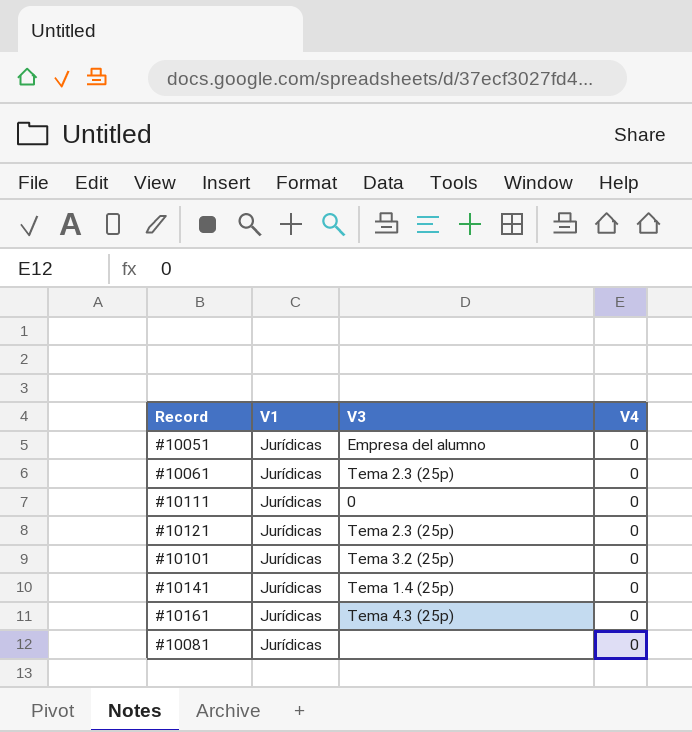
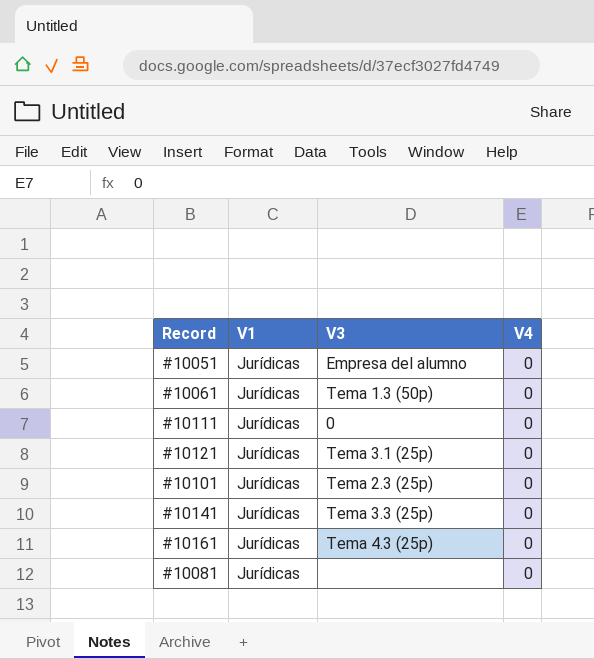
#10061 | V3: Tema 2.3 (25p) -> Tema 1.3 (50p)
#10121 | V3: Tema 2.3 (25p) -> Tema 3.1 (25p)
#10101 | V3: Tema 3.2 (25p) -> Tema 2.3 (25p)
#10141 | V3: Tema 1.4 (25p) -> Tema 3.3 (25p)

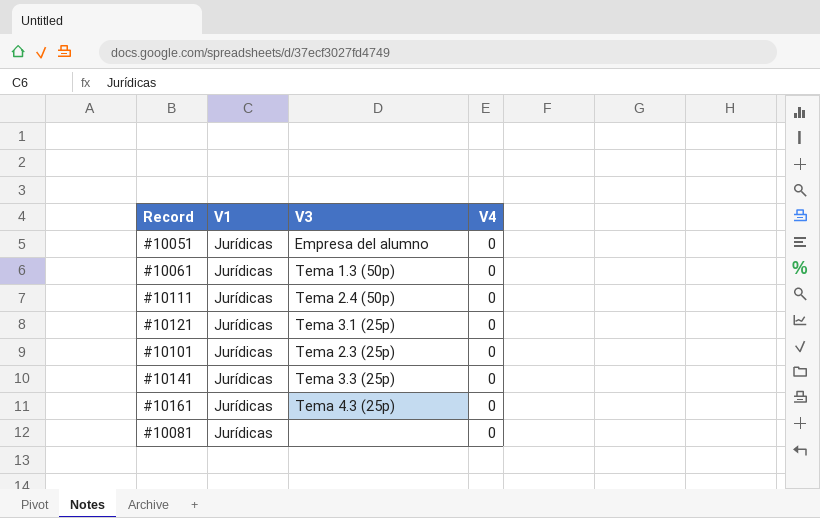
#10111 | V3: 0 -> Tema 2.4 (50p)

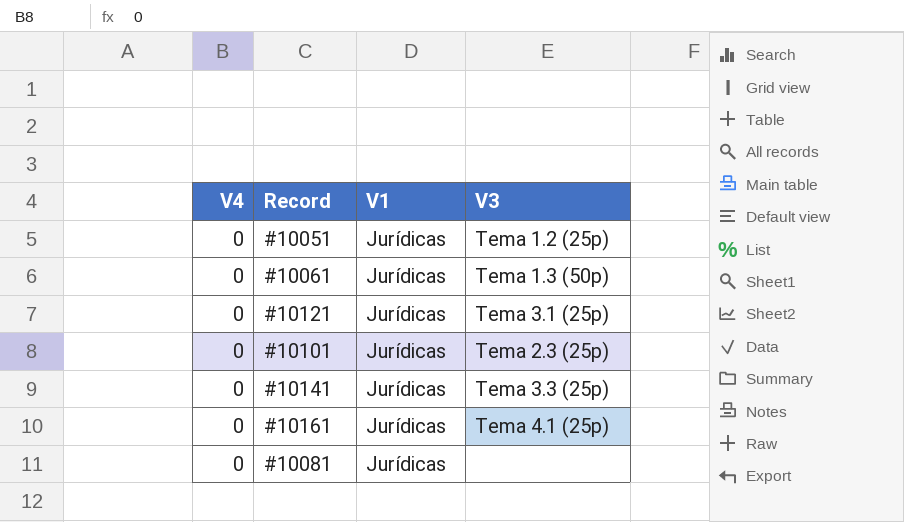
column V4 | position: 4 -> 1
row #10111: Jurídicas | Tema 2.4 (50p) | 0 -> none
#10051 | V3: Empresa del alumno -> Tema 1.2 (25p)
#10161 | V3: Tema 4.3 (25p) -> Tema 4.1 (25p)

